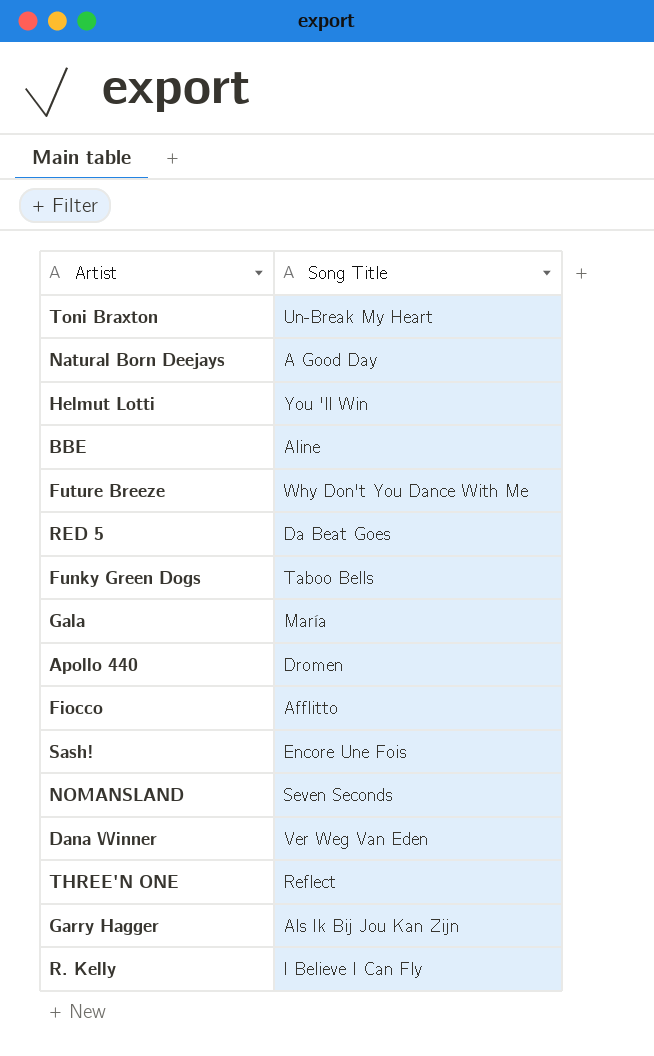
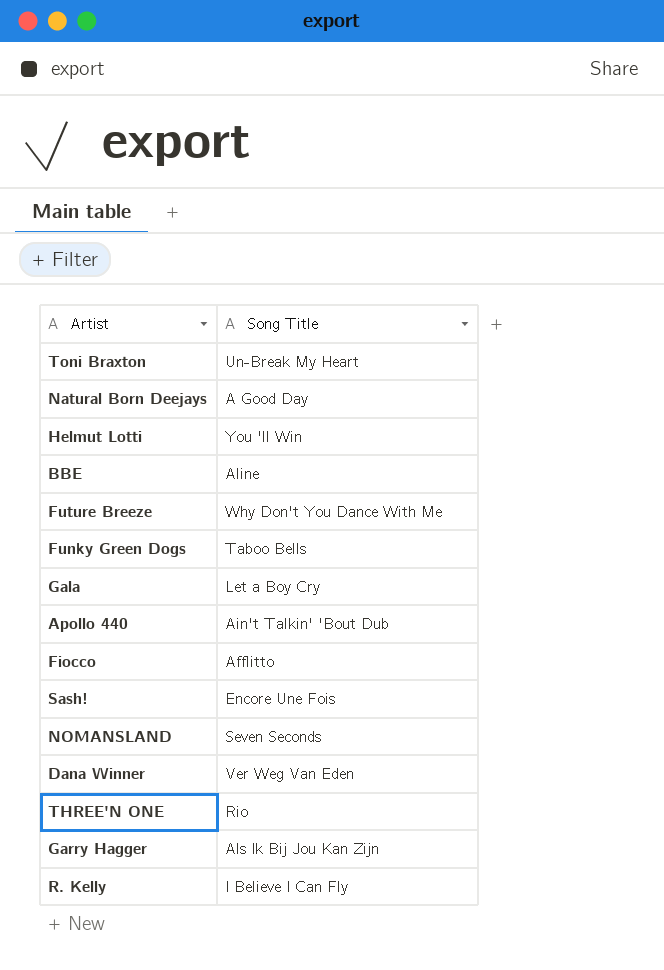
row RED 5: Da Beat Goes -> none
Gala | Song Title: María -> Let a Boy Cry
Apollo 440 | Song Title: Dromen -> Ain't Talkin' 'Bout Dub
THREE'N ONE | Song Title: Reflect -> Rio

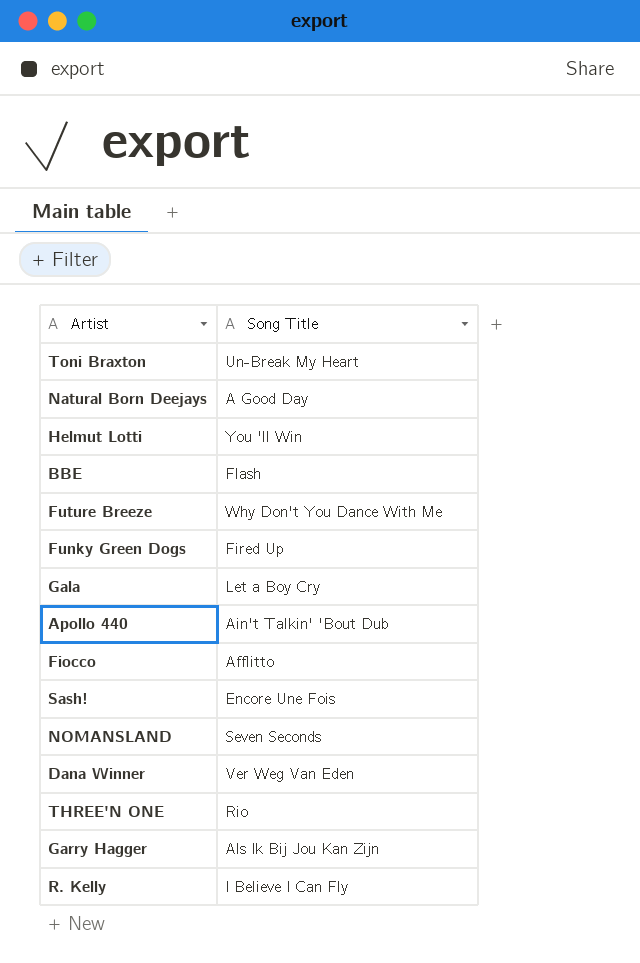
BBE | Song Title: Aline -> Flash
Funky Green Dogs | Song Title: Taboo Bells -> Fired Up

